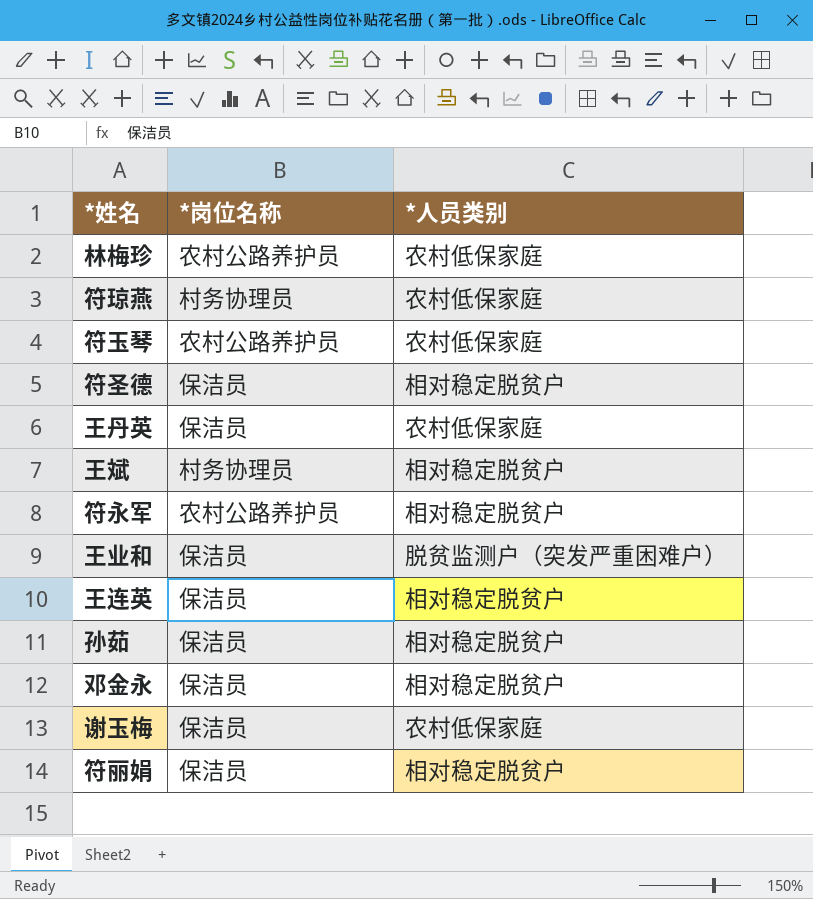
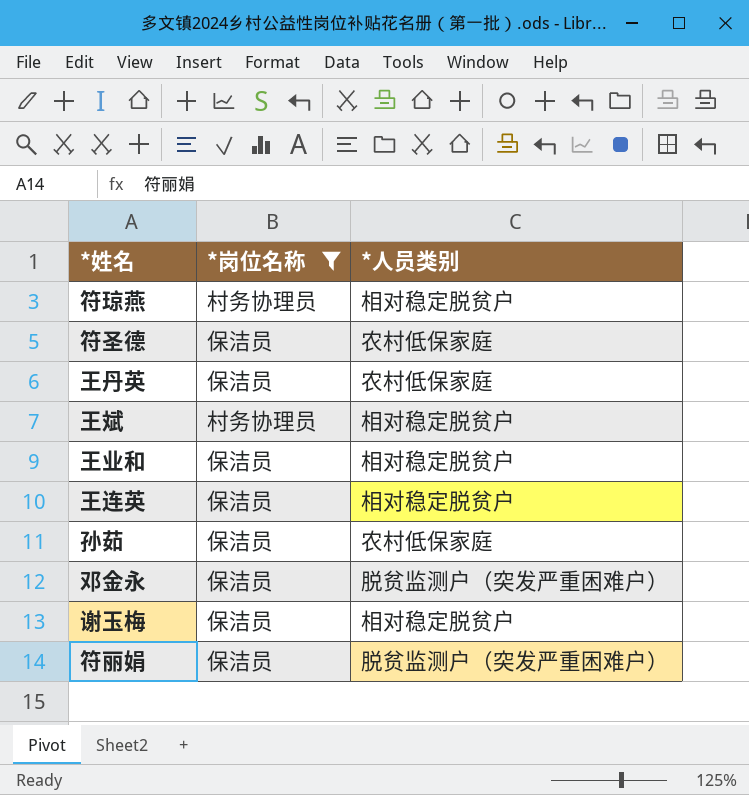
filter: none -> *岗位名称 != 农村公路养护员
符琼燕 | *人员类别: 农村低保家庭 -> 相对稳定脱贫户
符圣德 | *人员类别: 相对稳定脱贫户 -> 农村低保家庭
王业和 | *人员类别: 脱贫监测户（突发严重困难户） -> 相对稳定脱贫户
孙茹 | *人员类别: 相对稳定脱贫户 -> 农村低保家庭
邓金永 | *人员类别: 相对稳定脱贫户 -> 脱贫监测户（突发严重困难户）
谢玉梅 | *人员类别: 农村低保家庭 -> 相对稳定脱贫户
符丽娟 | *人员类别: 相对稳定脱贫户 -> 脱贫监测户（突发严重困难户）

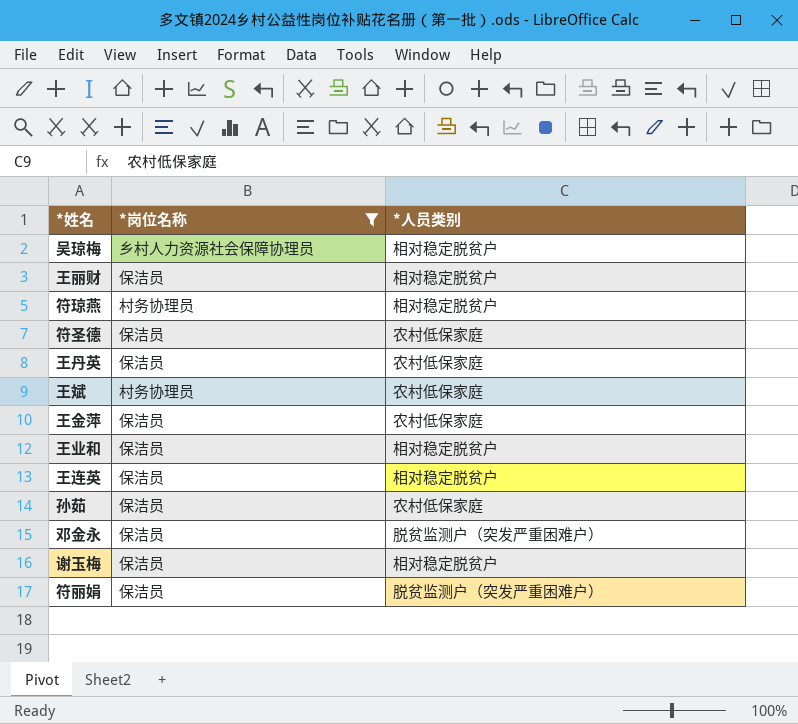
row 吴琼梅: none -> 乡村人力资源社会保障协理员 | 相对稳定脱贫户
row 王丽财: none -> 保洁员 | 相对稳定脱贫户
王斌 | *人员类别: 相对稳定脱贫户 -> 农村低保家庭
row 王金萍: none -> 保洁员 | 农村低保家庭

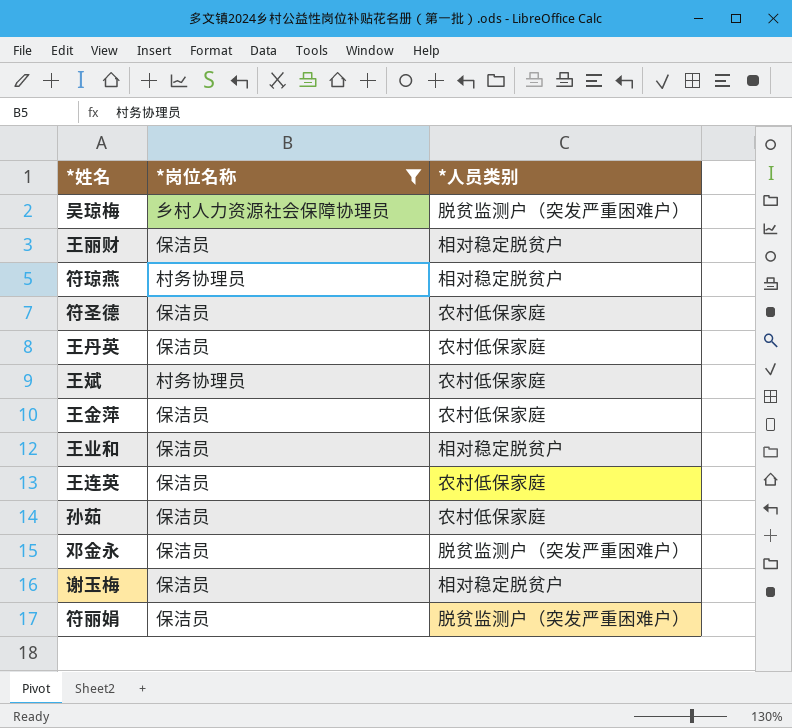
吴琼梅 | *人员类别: 相对稳定脱贫户 -> 脱贫监测户（突发严重困难户）
王连英 | *人员类别: 相对稳定脱贫户 -> 农村低保家庭

